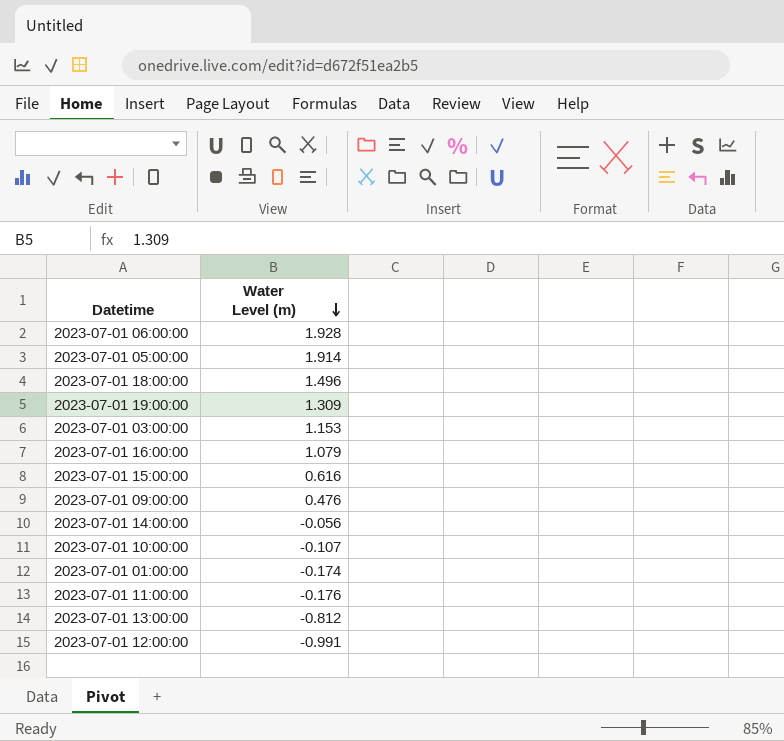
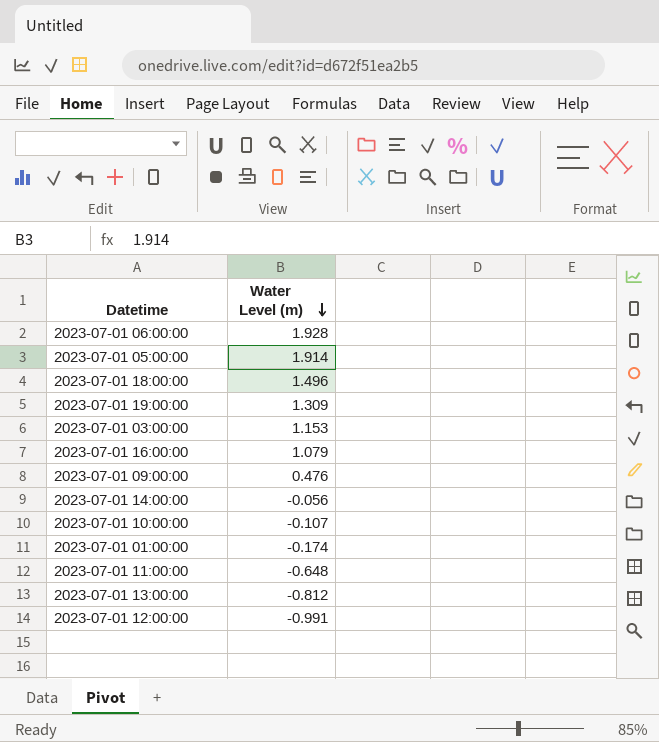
row 2023-07-01 15:00:00: 0.616 -> none
2023-07-01 11:00:00 | Water Level (m): -0.176 -> -0.648

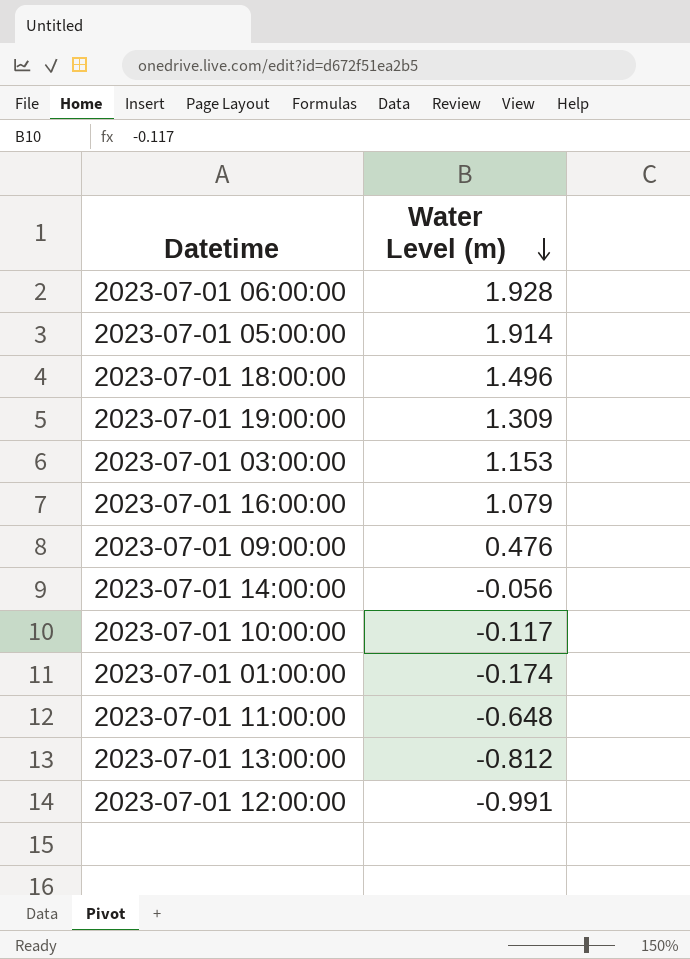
2023-07-01 10:00:00 | Water Level (m): -0.107 -> -0.117

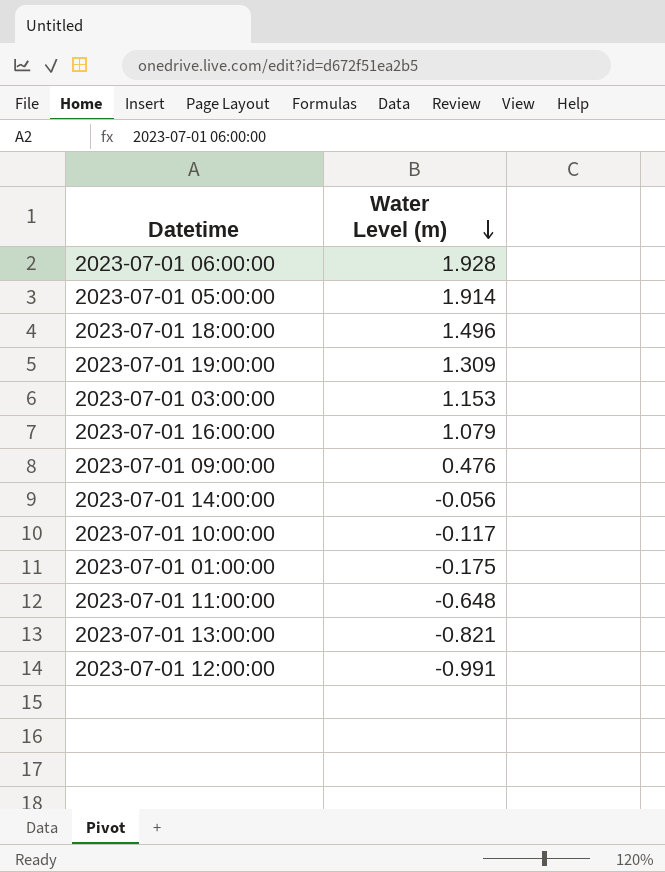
2023-07-01 01:00:00 | Water Level (m): -0.174 -> -0.175
2023-07-01 13:00:00 | Water Level (m): -0.812 -> -0.821

